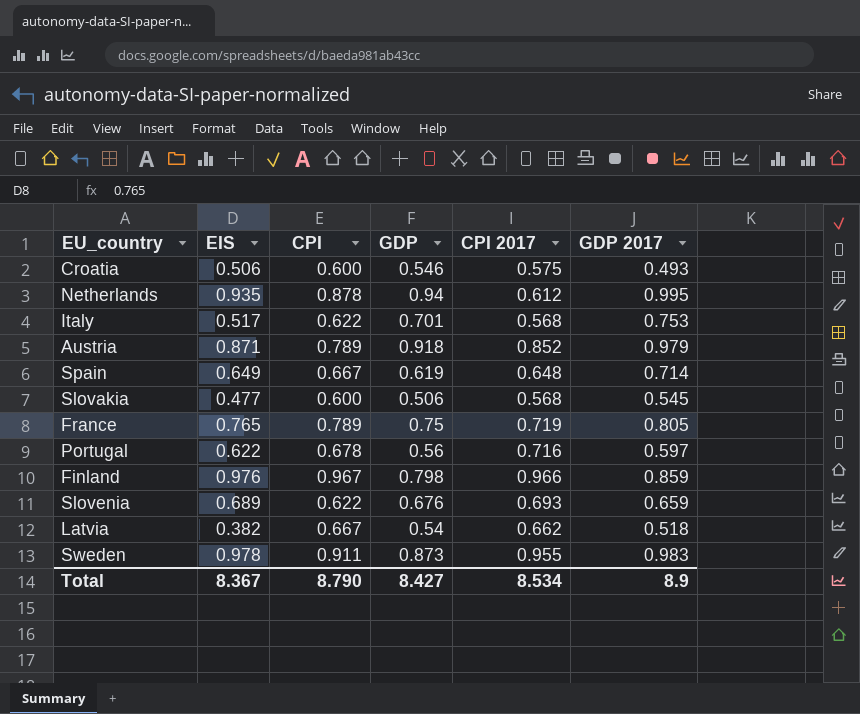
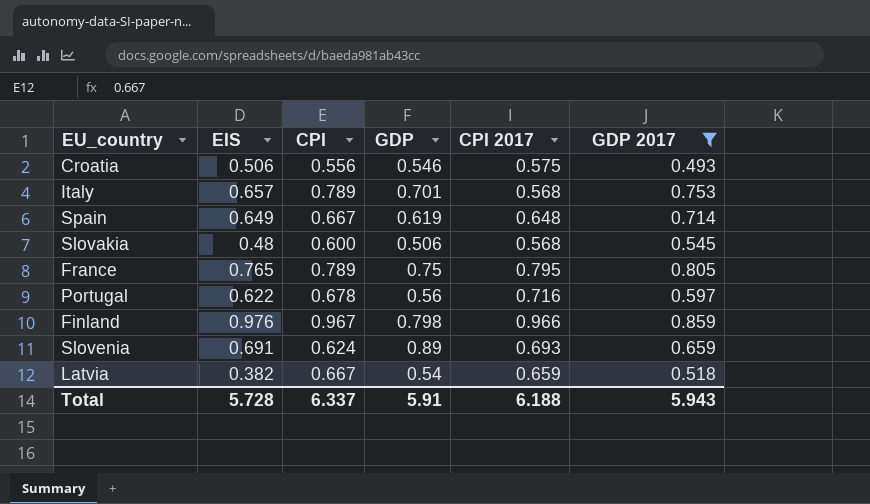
filter: none -> GDP 2017 <= 0.859
Croatia | CPI: 0.600 -> 0.556
Italy | EIS: 0.517 -> 0.657
Italy | CPI: 0.622 -> 0.789
Slovakia | EIS: 0.477 -> 0.48
France | CPI 2017: 0.719 -> 0.795
Slovenia | EIS: 0.689 -> 0.691
Slovenia | CPI: 0.622 -> 0.624
Slovenia | GDP: 0.676 -> 0.89
Latvia | CPI 2017: 0.662 -> 0.659
Total | EIS: 8.367 -> 5.728
Total | CPI: 8.790 -> 6.337
Total | GDP: 8.427 -> 5.91
Total | CPI 2017: 8.534 -> 6.188
Total | GDP 2017: 8.9 -> 5.943

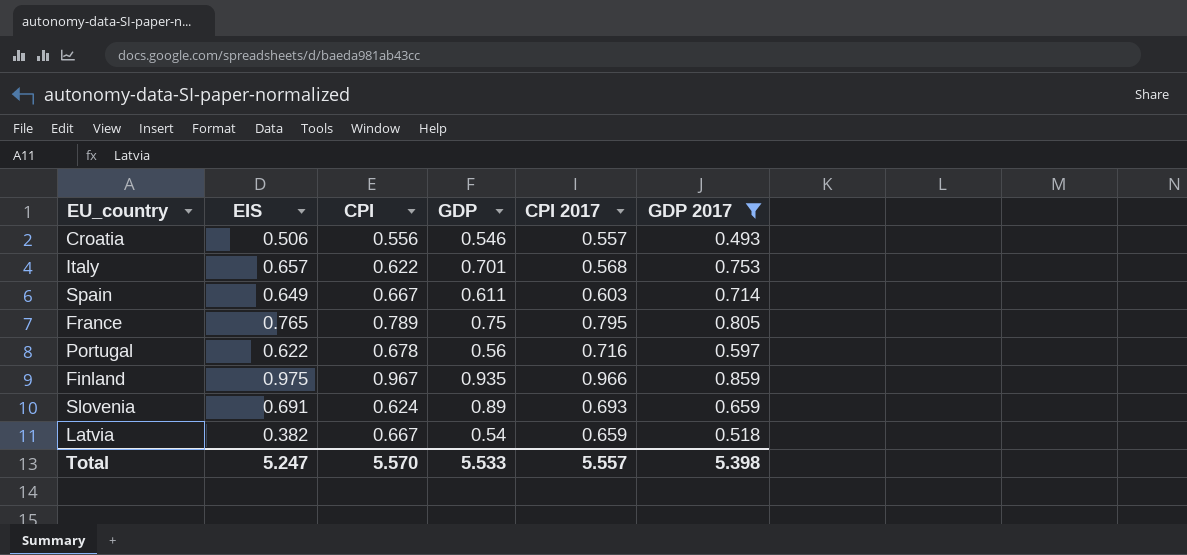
row Slovakia: 0.48 | 0.600 | 0.506 | 0.568 | 0.545 -> none
Croatia | CPI 2017: 0.575 -> 0.557
Italy | CPI: 0.789 -> 0.622
Spain | GDP: 0.619 -> 0.611
Spain | CPI 2017: 0.648 -> 0.603
Finland | EIS: 0.976 -> 0.975
Finland | GDP: 0.798 -> 0.935
Total | EIS: 5.728 -> 5.247
Total | CPI: 6.337 -> 5.570
Total | GDP: 5.91 -> 5.533
Total | CPI 2017: 6.188 -> 5.557
Total | GDP 2017: 5.943 -> 5.398

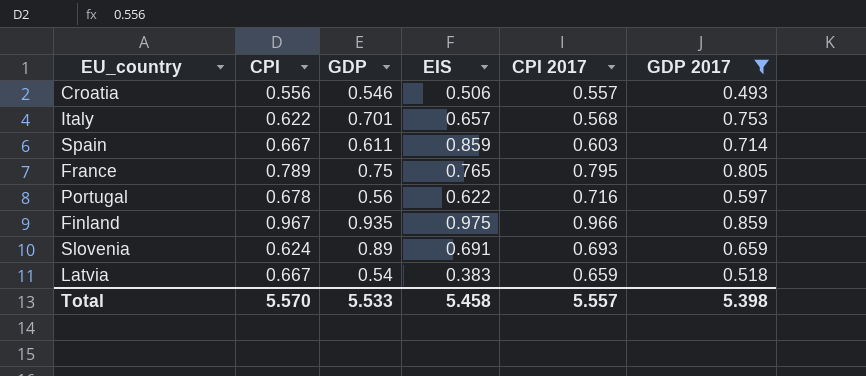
column EIS | position: 2 -> 4
Spain | EIS: 0.649 -> 0.859
Latvia | EIS: 0.382 -> 0.383
Total | EIS: 5.247 -> 5.458

